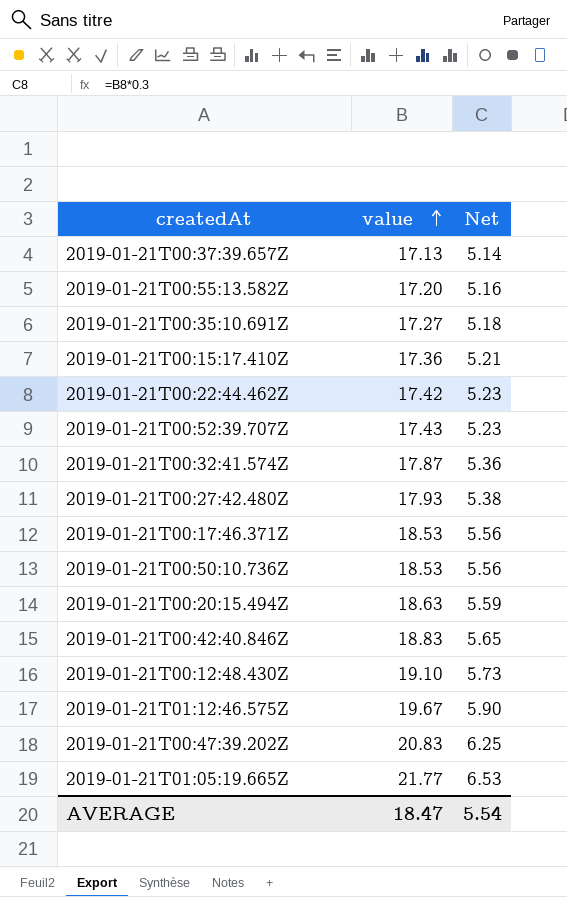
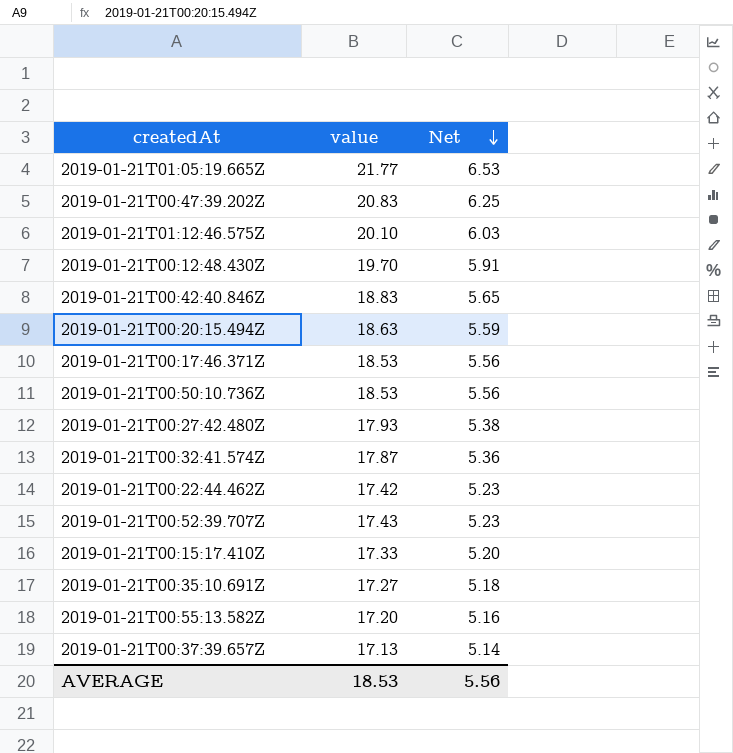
row order: value ascending -> Net descending
2019-01-21T01:12:46.575Z | value: 19.67 -> 20.10
2019-01-21T01:12:46.575Z | Net: 5.90 -> 6.03
2019-01-21T00:12:48.430Z | value: 19.10 -> 19.70
2019-01-21T00:12:48.430Z | Net: 5.73 -> 5.91
2019-01-21T00:15:17.410Z | value: 17.36 -> 17.33
2019-01-21T00:15:17.410Z | Net: 5.21 -> 5.20
AVERAGE | value: 18.47 -> 18.53
AVERAGE | Net: 5.54 -> 5.56

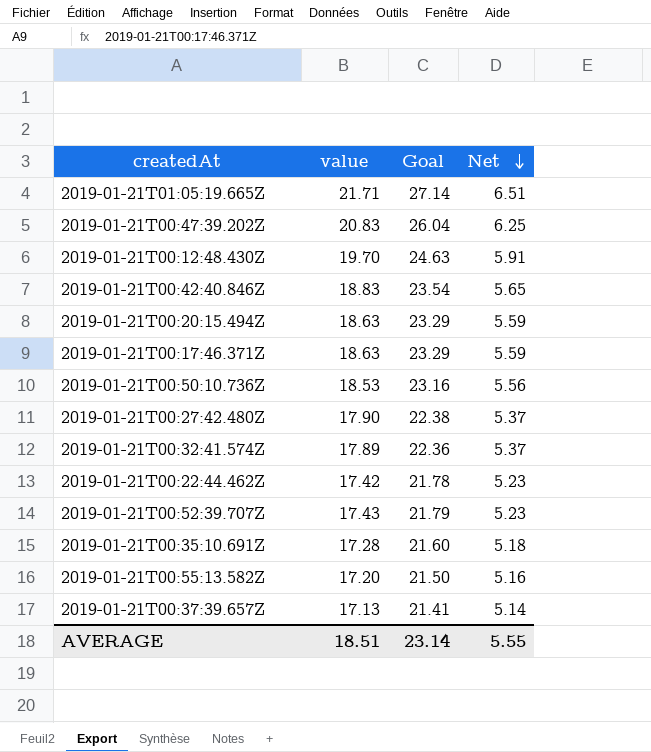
column Goal | formula: none -> [value] * 1.25
row 2019-01-21T01:12:46.575Z: 20.10 | 6.03 -> none
row 2019-01-21T00:15:17.410Z: 17.33 | 5.20 -> none
2019-01-21T01:05:19.665Z | value: 21.77 -> 21.71
2019-01-21T01:05:19.665Z | Net: 6.53 -> 6.51
2019-01-21T00:17:46.371Z | value: 18.53 -> 18.63
2019-01-21T00:17:46.371Z | Net: 5.56 -> 5.59
2019-01-21T00:27:42.480Z | value: 17.93 -> 17.90
2019-01-21T00:27:42.480Z | Net: 5.38 -> 5.37
2019-01-21T00:32:41.574Z | value: 17.87 -> 17.89
2019-01-21T00:32:41.574Z | Net: 5.36 -> 5.37
2019-01-21T00:35:10.691Z | value: 17.27 -> 17.28
AVERAGE | value: 18.53 -> 18.51
AVERAGE | Net: 5.56 -> 5.55

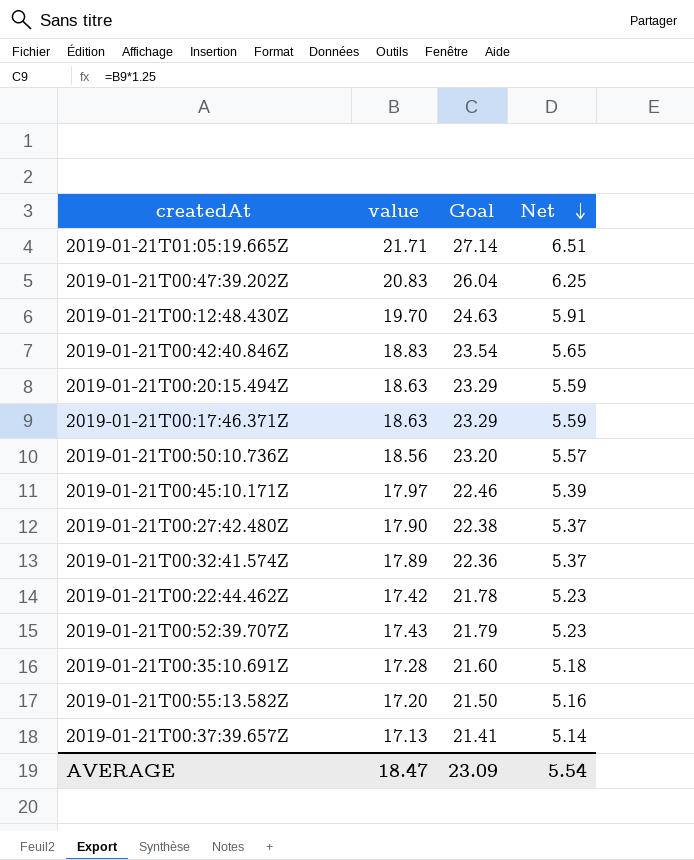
2019-01-21T00:50:10.736Z | value: 18.53 -> 18.56
2019-01-21T00:50:10.736Z | Goal: 23.16 -> 23.20
2019-01-21T00:50:10.736Z | Net: 5.56 -> 5.57
row 2019-01-21T00:45:10.171Z: none -> 17.97 | 22.46 | 5.39
AVERAGE | value: 18.51 -> 18.47
AVERAGE | Goal: 23.14 -> 23.09
AVERAGE | Net: 5.55 -> 5.54

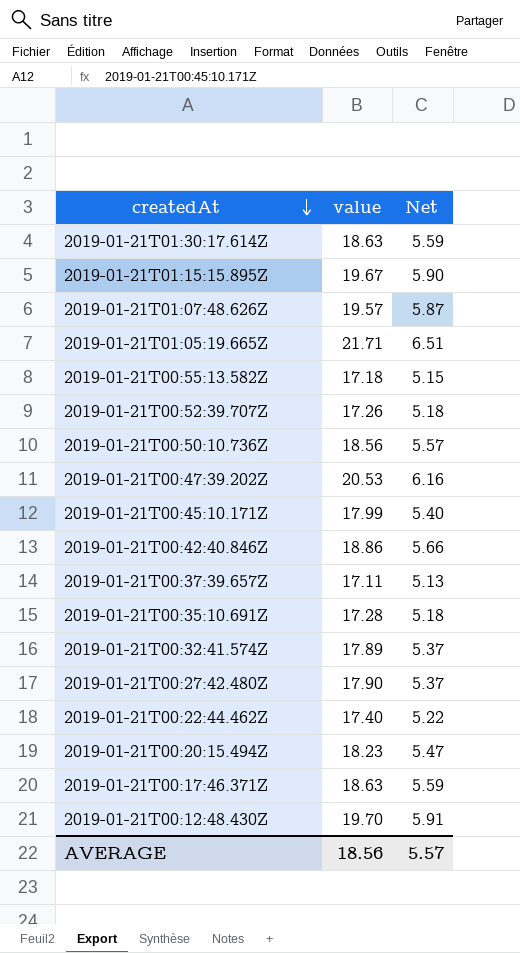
row order: Net descending -> createdAt descending
column Goal | formula: [value] * 1.25 -> none
row 2019-01-21T01:30:17.614Z: none -> 18.63 | 5.59
row 2019-01-21T01:15:15.895Z: none -> 19.67 | 5.90
row 2019-01-21T01:07:48.626Z: none -> 19.57 | 5.87
2019-01-21T00:55:13.582Z | value: 17.20 -> 17.18
2019-01-21T00:55:13.582Z | Net: 5.16 -> 5.15
2019-01-21T00:52:39.707Z | value: 17.43 -> 17.26
2019-01-21T00:52:39.707Z | Net: 5.23 -> 5.18
2019-01-21T00:47:39.202Z | value: 20.83 -> 20.53
2019-01-21T00:47:39.202Z | Net: 6.25 -> 6.16
2019-01-21T00:45:10.171Z | value: 17.97 -> 17.99
2019-01-21T00:45:10.171Z | Net: 5.39 -> 5.40
2019-01-21T00:42:40.846Z | value: 18.83 -> 18.86
2019-01-21T00:42:40.846Z | Net: 5.65 -> 5.66
2019-01-21T00:37:39.657Z | value: 17.13 -> 17.11
2019-01-21T00:37:39.657Z | Net: 5.14 -> 5.13
2019-01-21T00:22:44.462Z | value: 17.42 -> 17.40
2019-01-21T00:22:44.462Z | Net: 5.23 -> 5.22
2019-01-21T00:20:15.494Z | value: 18.63 -> 18.23
2019-01-21T00:20:15.494Z | Net: 5.59 -> 5.47
AVERAGE | value: 18.47 -> 18.56
AVERAGE | Net: 5.54 -> 5.57

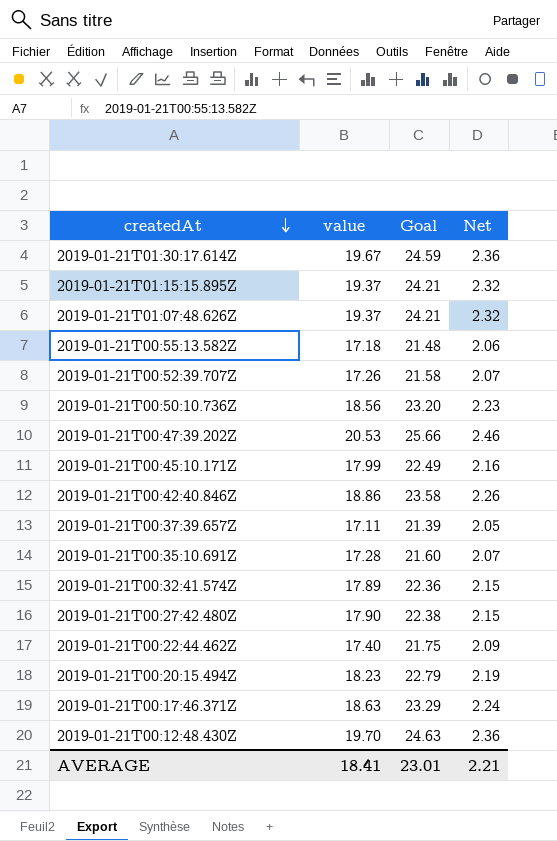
column Goal | formula: none -> [value] * 1.25
column Net | formula: [value] * 0.3 -> [value] * 0.12
row 2019-01-21T01:05:19.665Z: 21.71 | 6.51 -> none
2019-01-21T01:30:17.614Z | value: 18.63 -> 19.67
2019-01-21T01:15:15.895Z | value: 19.67 -> 19.37
2019-01-21T01:07:48.626Z | value: 19.57 -> 19.37
AVERAGE | value: 18.56 -> 18.41
AVERAGE | Net: 5.57 -> 2.21

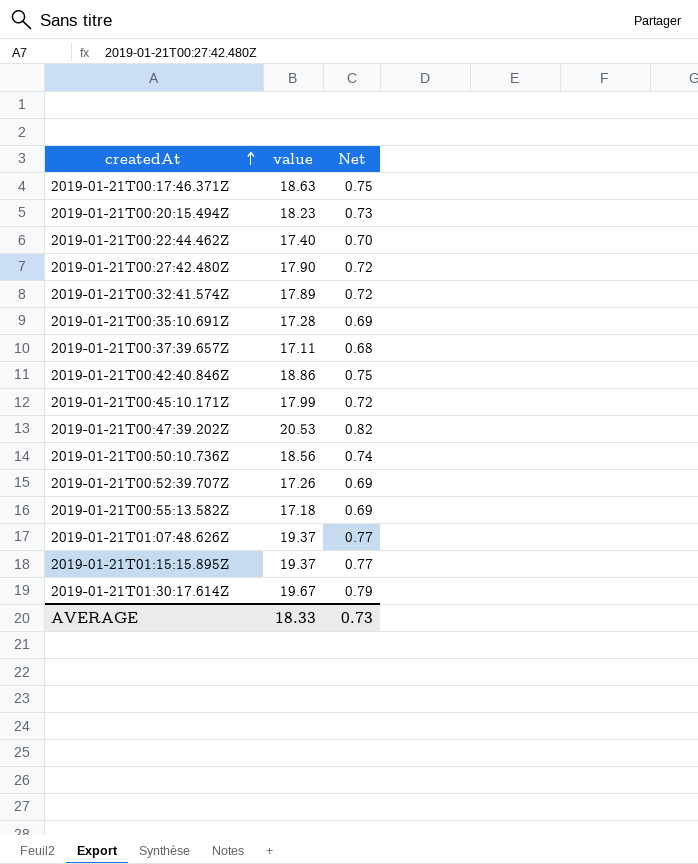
row order: createdAt descending -> createdAt ascending
column Goal | formula: [value] * 1.25 -> none
column Net | formula: [value] * 0.12 -> [value] * 0.04
row 2019-01-21T00:12:48.430Z: 19.70 | 24.63 | 2.36 -> none
AVERAGE | value: 18.41 -> 18.33
AVERAGE | Net: 2.21 -> 0.73

